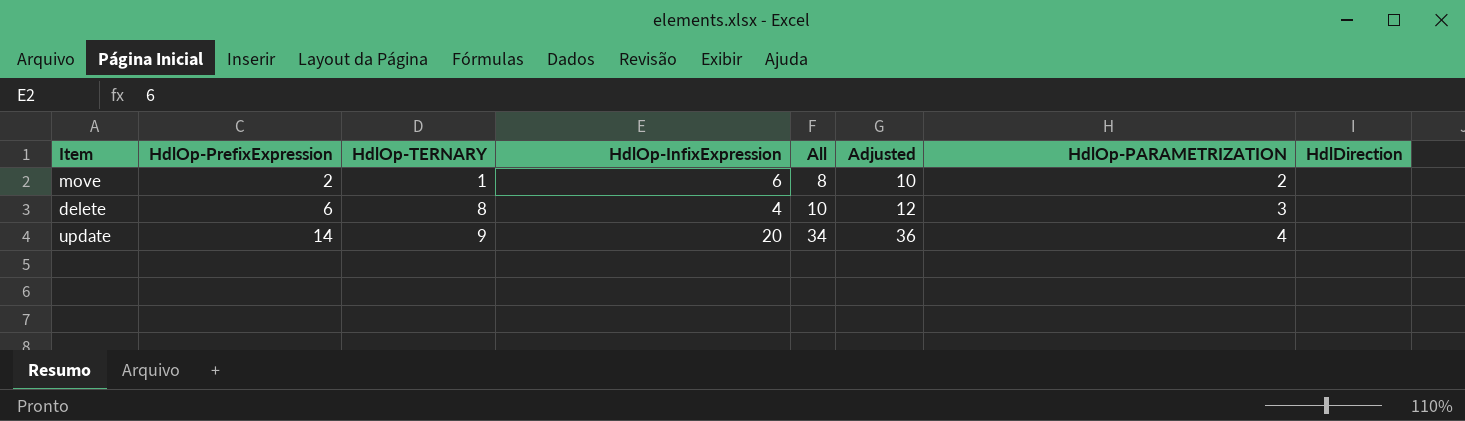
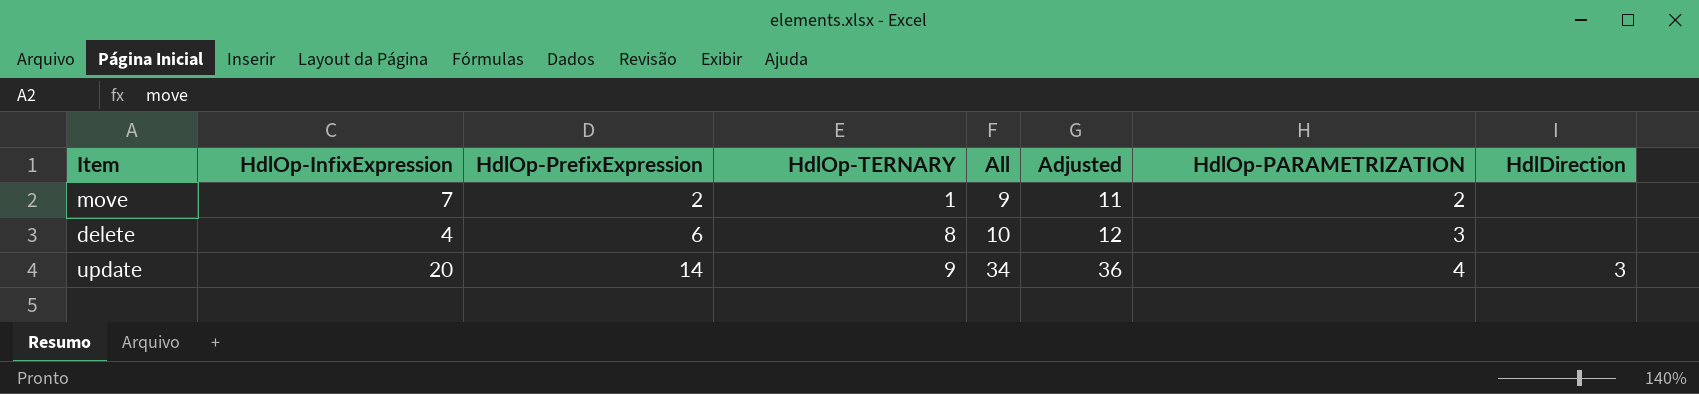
column HdlOp-InfixExpression | position: 4 -> 2
move | HdlOp-InfixExpression: 6 -> 7
move | All: 8 -> 9
move | Adjusted: 10 -> 11
update | HdlDirection: none -> 3

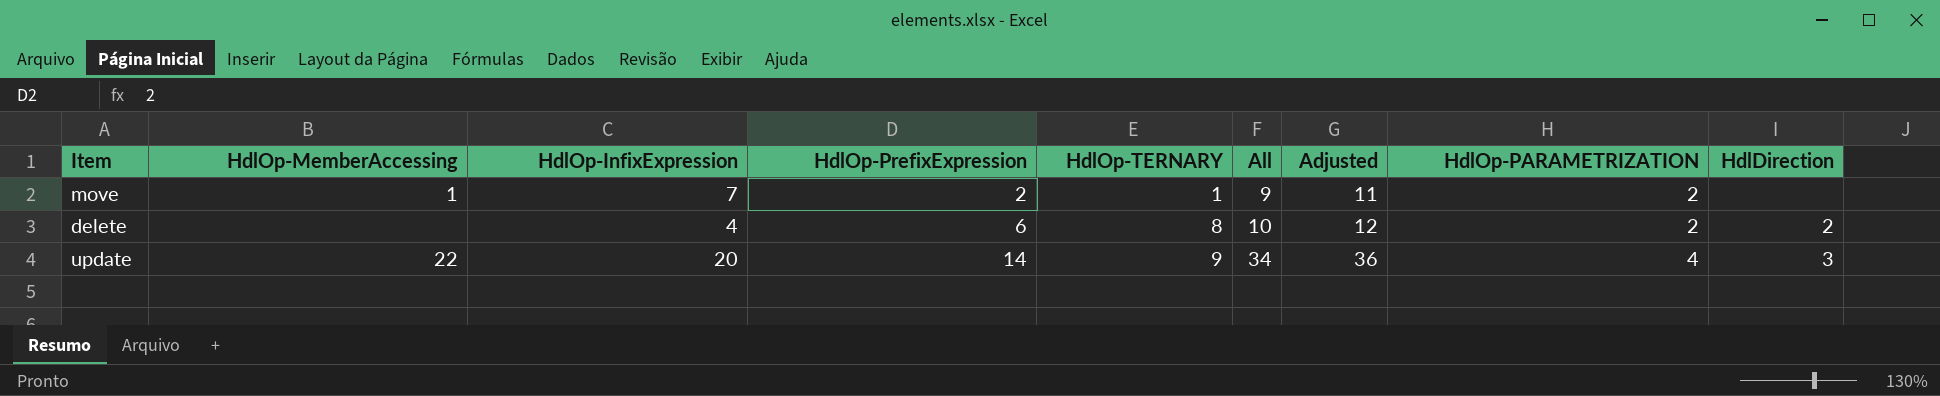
column HdlOp-MemberAccessing | position: none -> 2
delete | HdlOp-PARAMETRIZATION: 3 -> 2
delete | HdlDirection: none -> 2

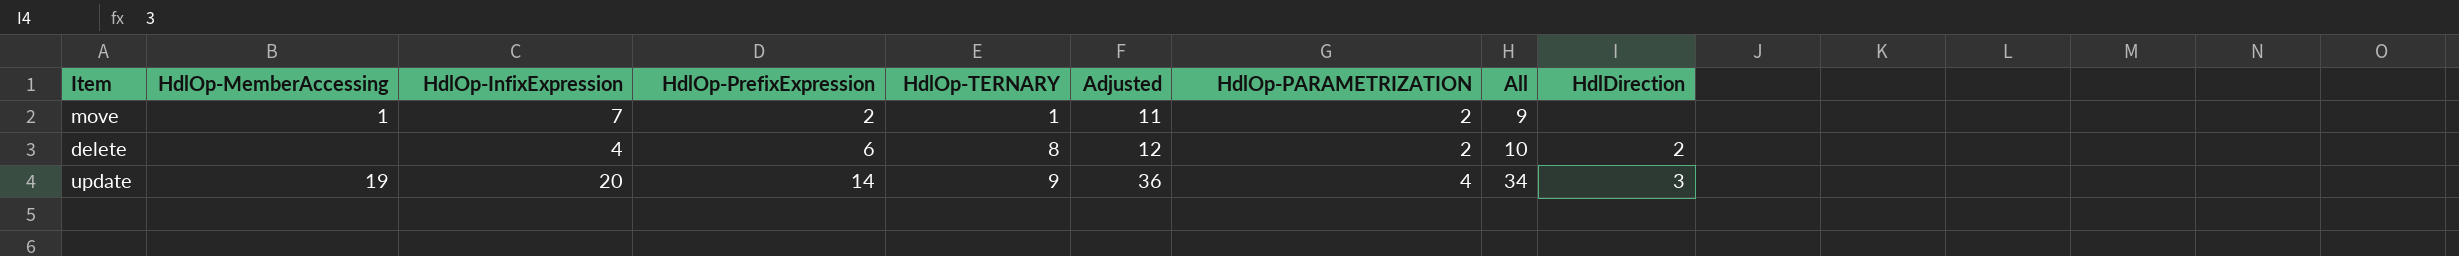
column All | position: 6 -> 8
update | HdlOp-MemberAccessing: 22 -> 19

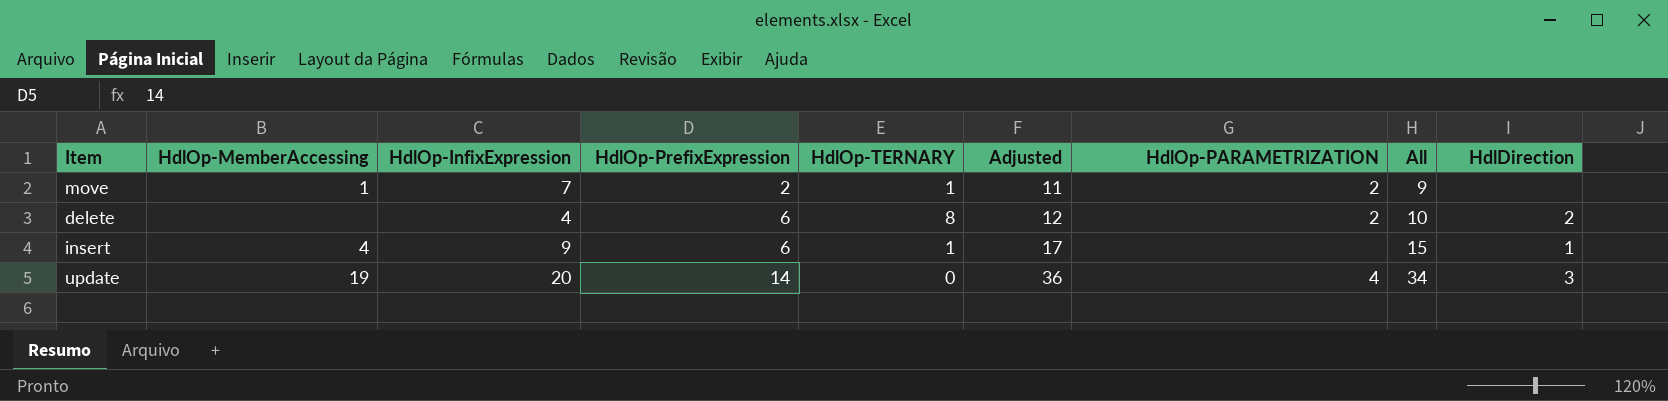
row insert: none -> 4 | 9 | 6 | 1 | 17 | none | 15 | 1
update | HdlOp-TERNARY: 9 -> 0

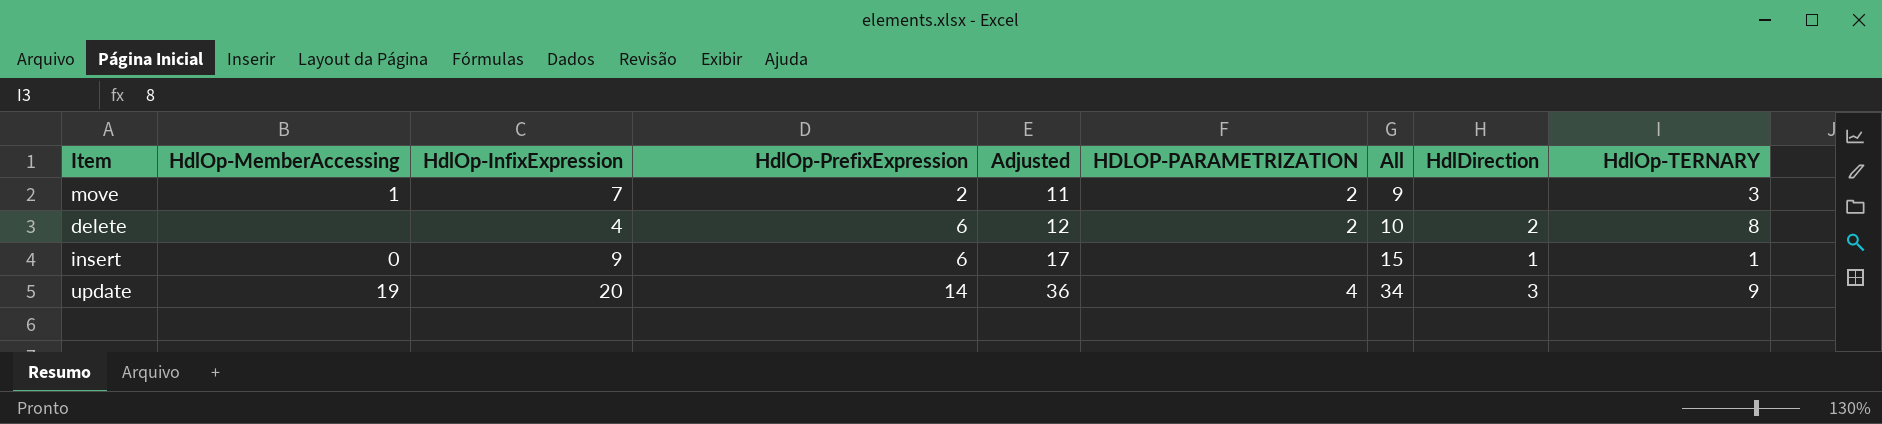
column name: HdlOp-PARAMETRIZATION -> HDLOP-PARAMETRIZATION
column HdlOp-TERNARY | position: 5 -> 9
move | HdlOp-TERNARY: 1 -> 3
insert | HdlOp-MemberAccessing: 4 -> 0
update | HdlOp-TERNARY: 0 -> 9

